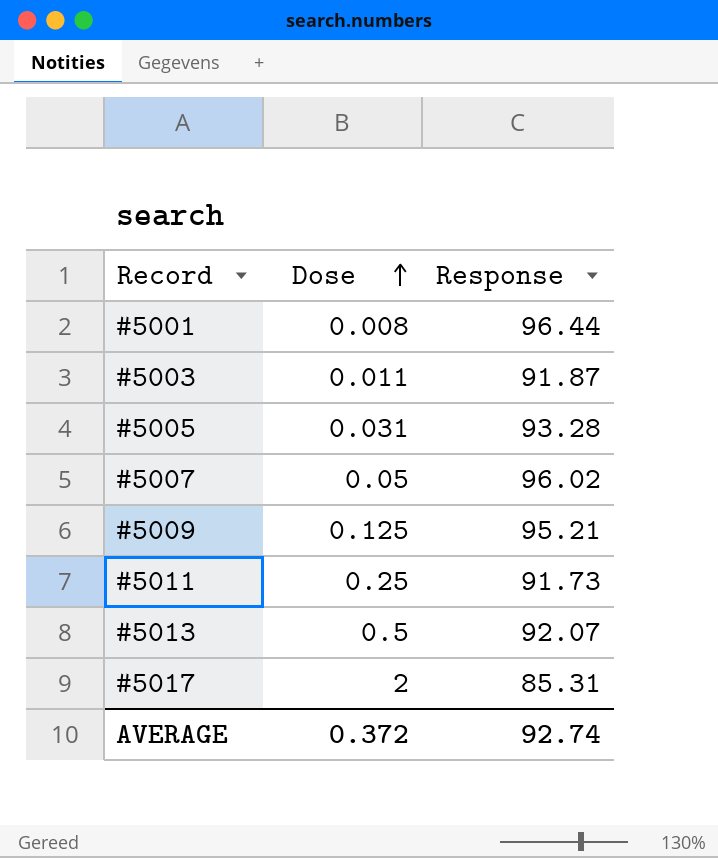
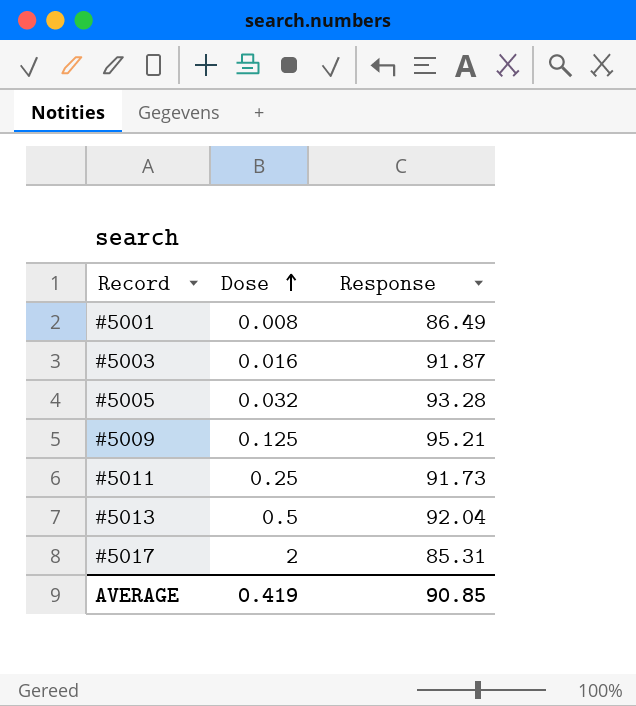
row #5007: 0.05 | 96.02 -> none
#5001 | Response: 96.44 -> 86.49
#5003 | Dose: 0.011 -> 0.016
#5005 | Dose: 0.031 -> 0.032
#5013 | Response: 92.07 -> 92.04
AVERAGE | Dose: 0.372 -> 0.419
AVERAGE | Response: 92.74 -> 90.85

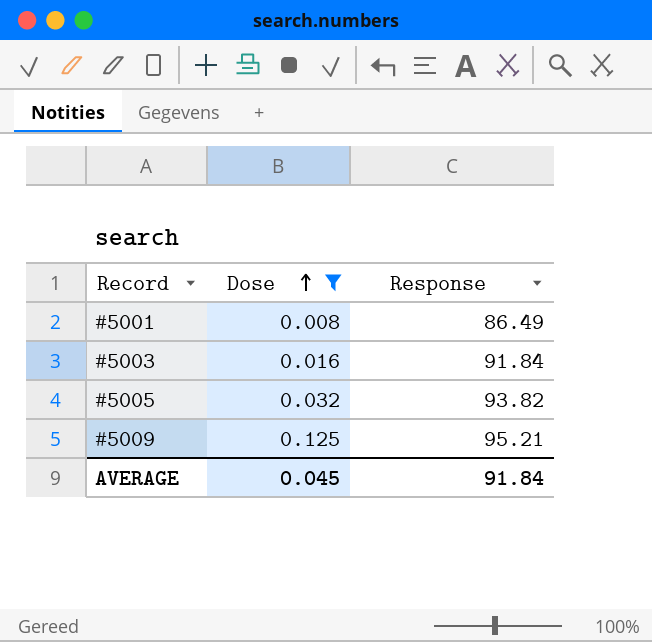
filter: none -> Dose <= 0.125
#5003 | Response: 91.87 -> 91.84
#5005 | Response: 93.28 -> 93.82
AVERAGE | Dose: 0.419 -> 0.045
AVERAGE | Response: 90.85 -> 91.84

